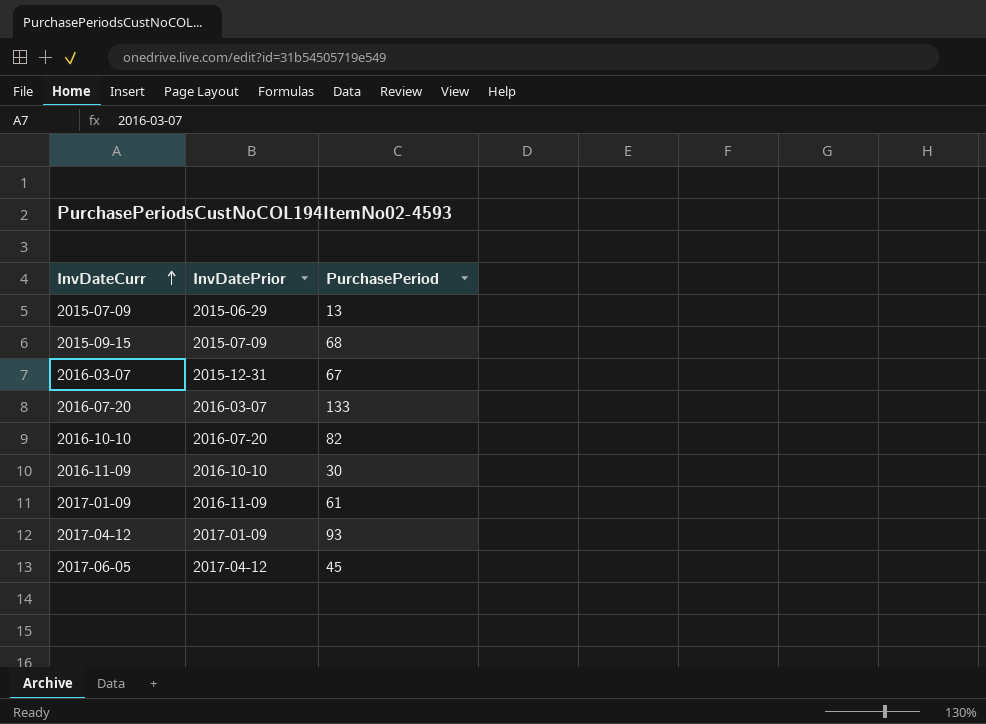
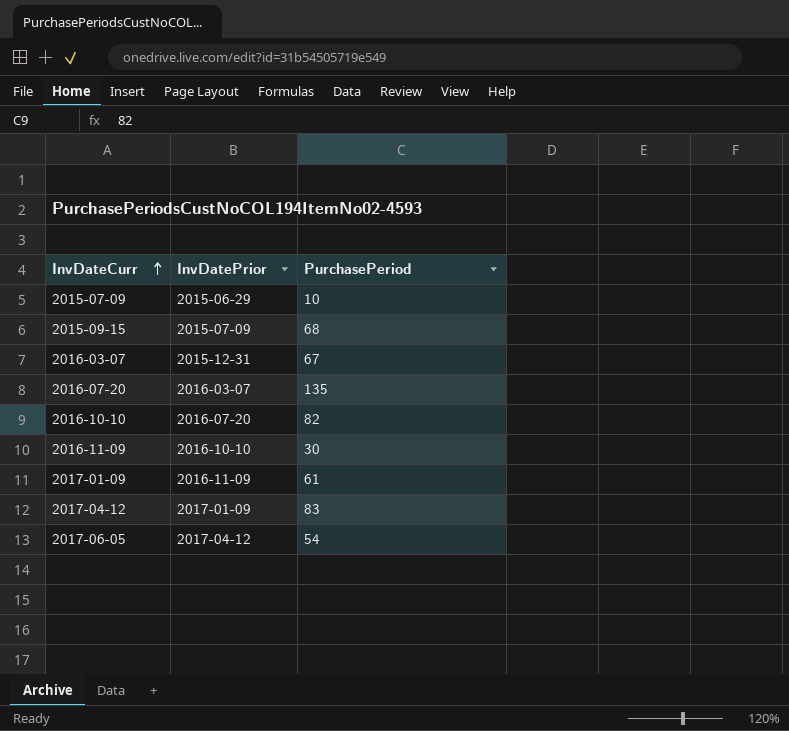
2015-07-09 | PurchasePeriod: 13 -> 10
2016-07-20 | PurchasePeriod: 133 -> 135
2017-04-12 | PurchasePeriod: 93 -> 83
2017-06-05 | PurchasePeriod: 45 -> 54

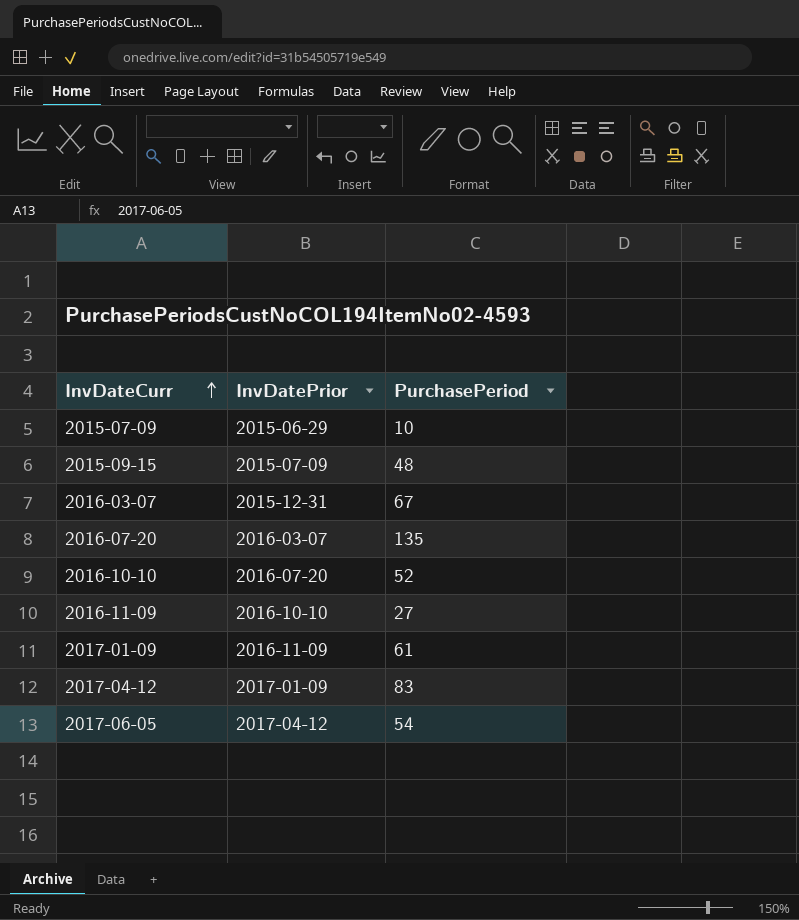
2015-09-15 | PurchasePeriod: 68 -> 48
2016-10-10 | PurchasePeriod: 82 -> 52
2016-11-09 | PurchasePeriod: 30 -> 27

